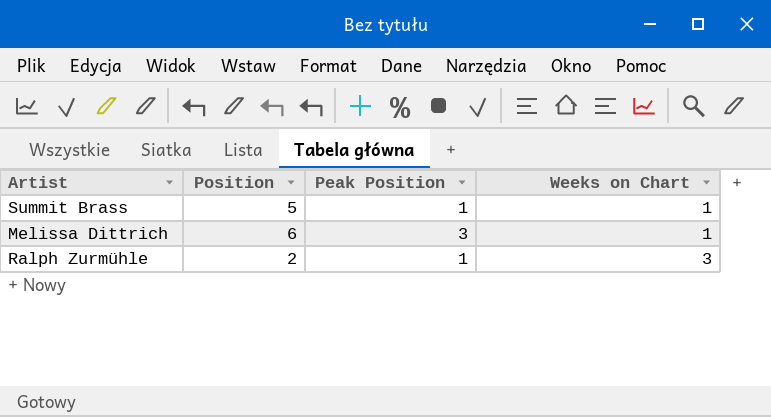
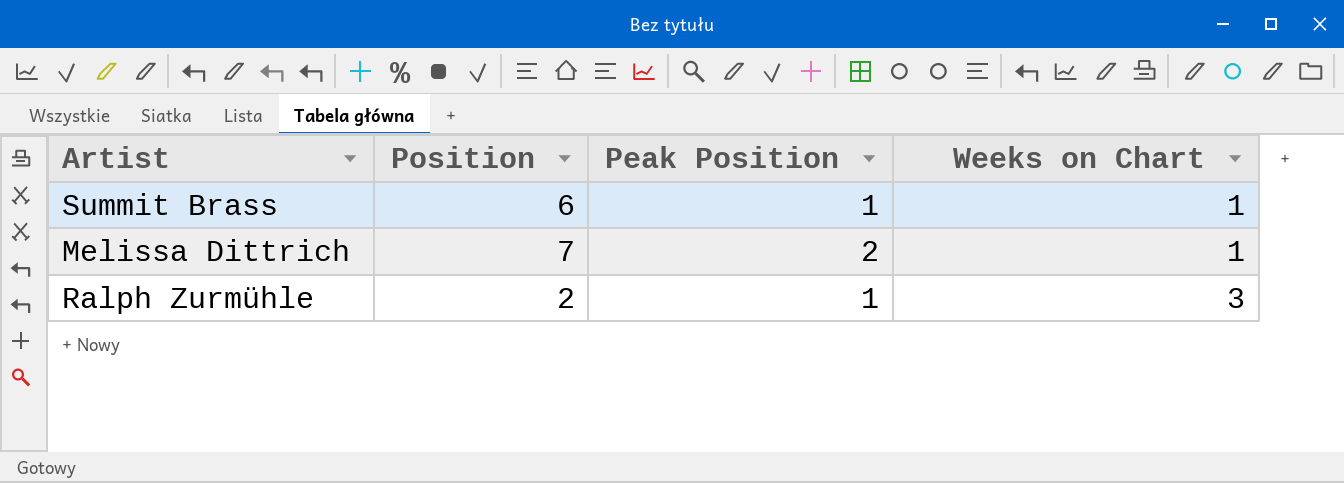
Summit Brass | Position: 5 -> 6
Melissa Dittrich | Position: 6 -> 7
Melissa Dittrich | Peak Position: 3 -> 2

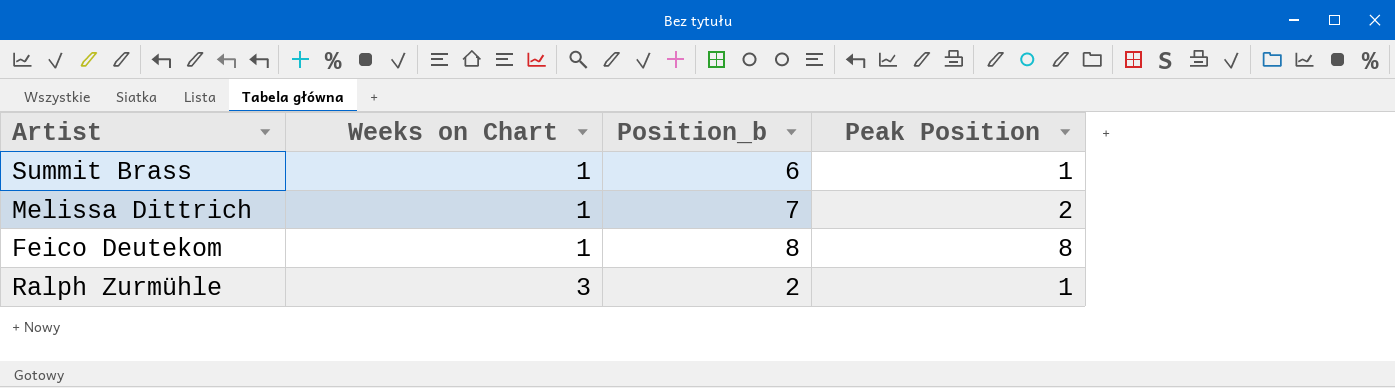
column Weeks on Chart | position: 4 -> 2
column name: Position -> Position_b
row Feico Deutekom: none -> 1 | 8 | 8

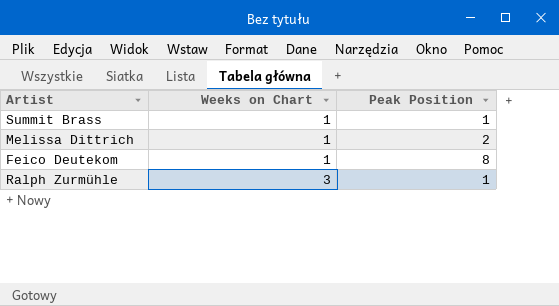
column Position_b | position: 3 -> none

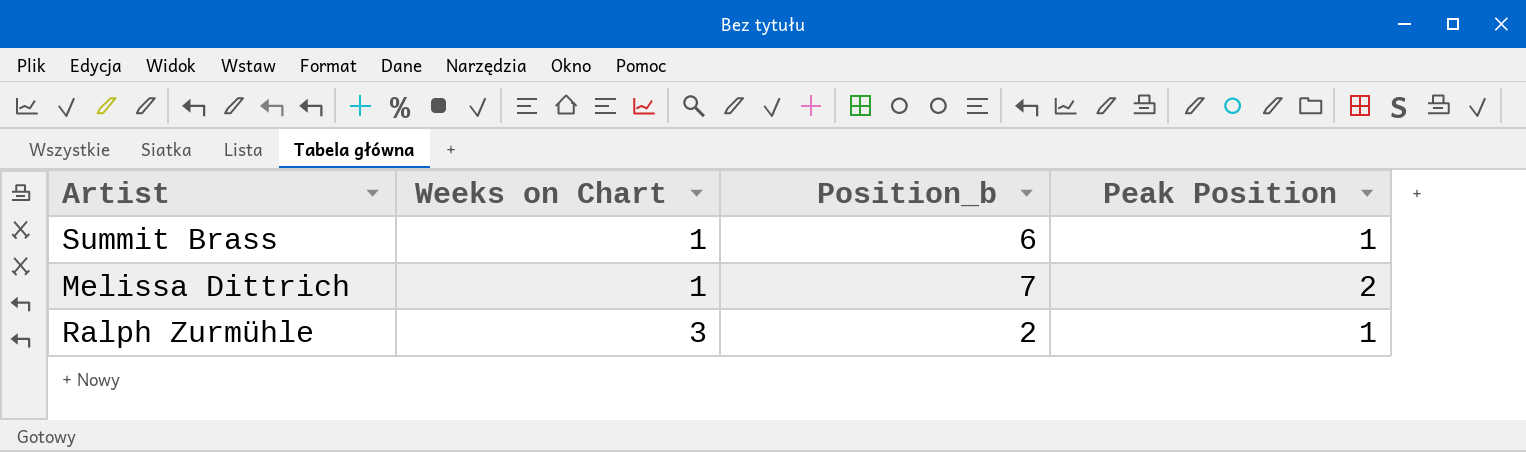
column Position_b | position: none -> 3
row Feico Deutekom: 1 | 8 -> none

